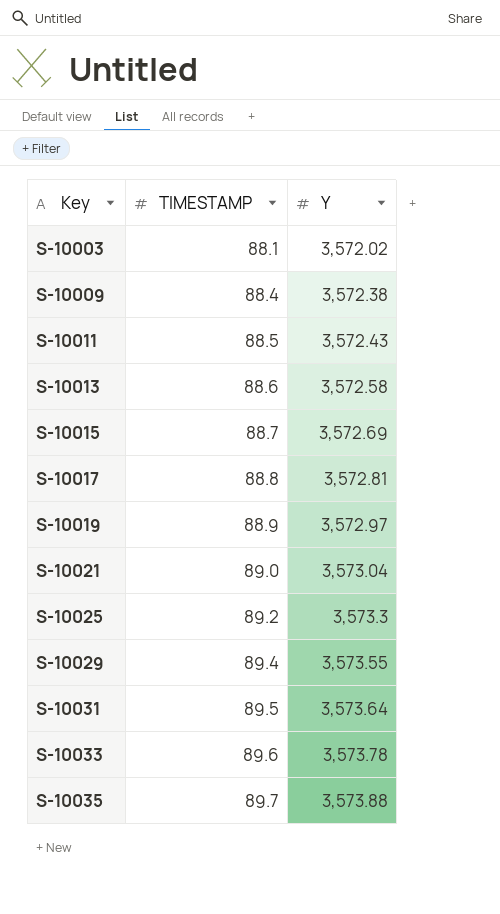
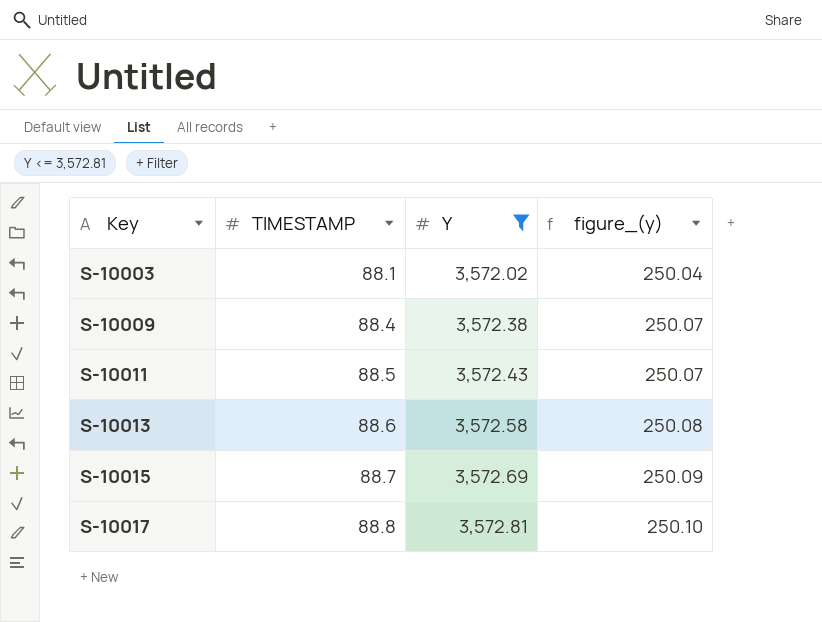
filter: none -> Y <= 3,572.81
column figure_(y) | formula: none -> [Y] * 0.07

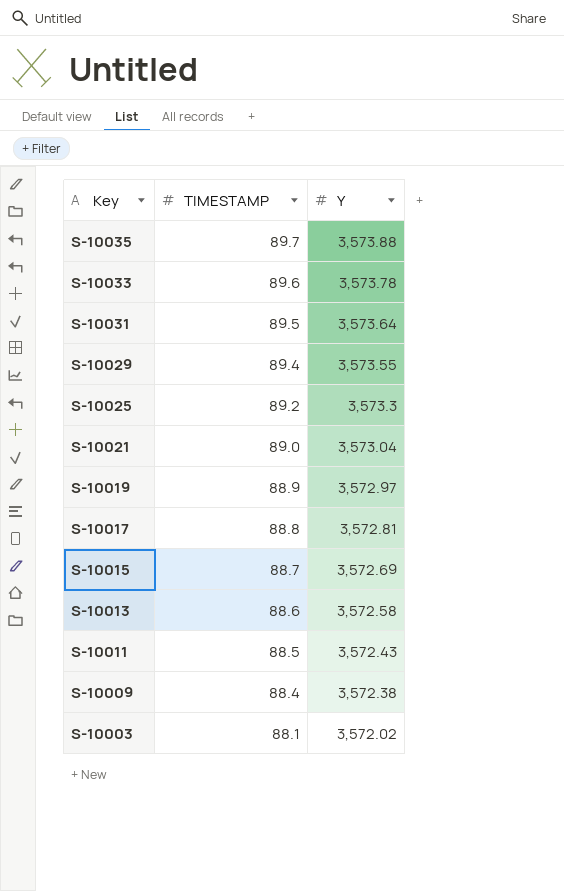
filter: Y <= 3,572.81 -> none
row order: Key ascending -> Key descending
column figure_(y) | formula: [Y] * 0.07 -> none

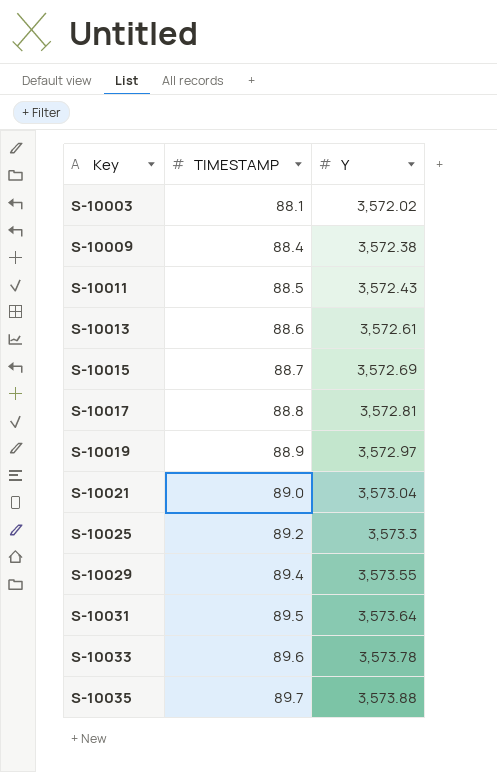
row order: Key descending -> Key ascending
S-10013 | Y: 3,572.58 -> 3,572.61

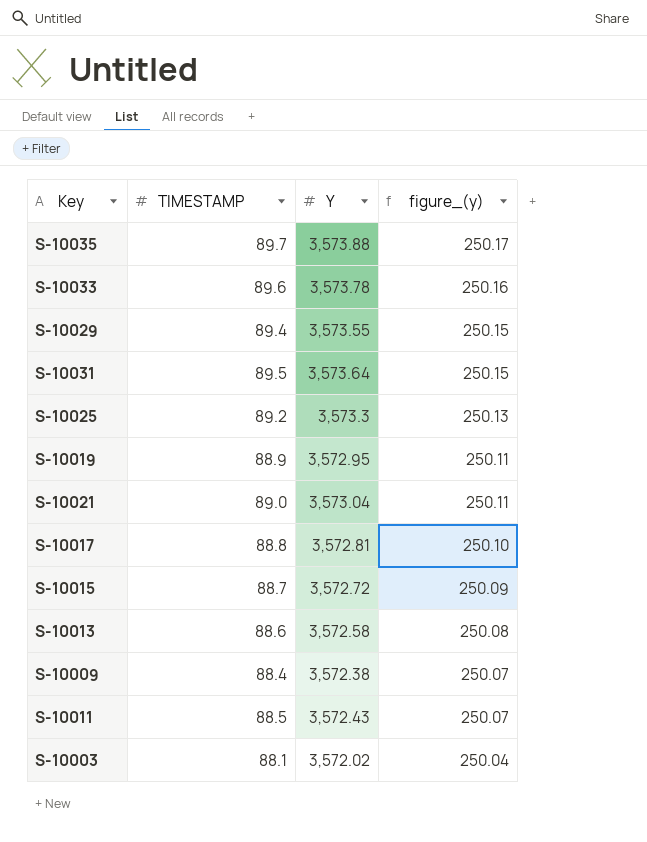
row order: Key ascending -> figure_(y) descending
column figure_(y) | formula: none -> [Y] * 0.07
S-10019 | Y: 3,572.97 -> 3,572.95
S-10015 | Y: 3,572.69 -> 3,572.72
S-10013 | Y: 3,572.61 -> 3,572.58

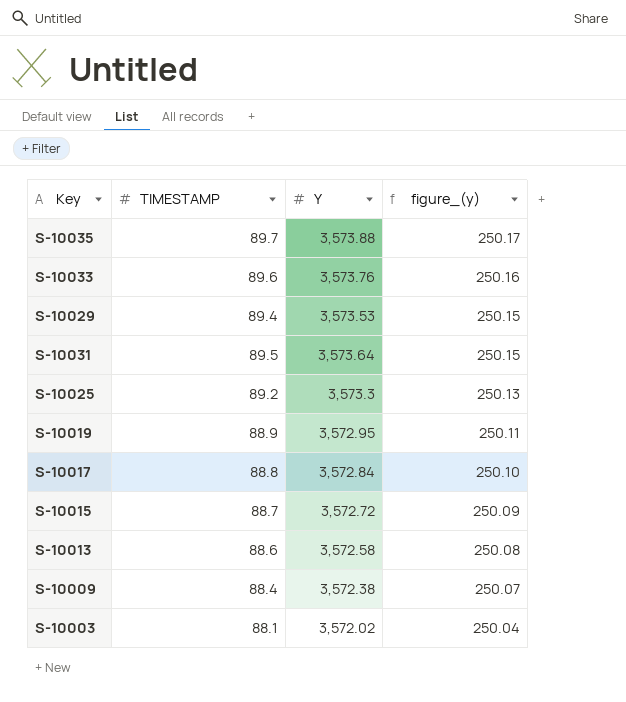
row S-10021: 89.0 | 3,573.04 | 250.11 -> none
row S-10011: 88.5 | 3,572.43 | 250.07 -> none
S-10033 | Y: 3,573.78 -> 3,573.76
S-10029 | Y: 3,573.55 -> 3,573.53
S-10017 | Y: 3,572.81 -> 3,572.84

